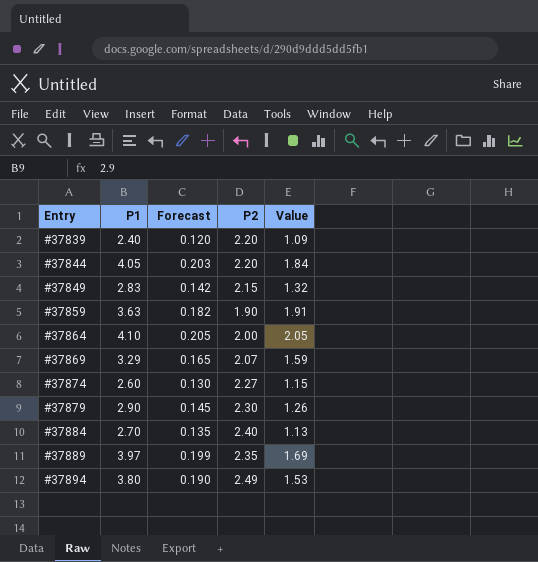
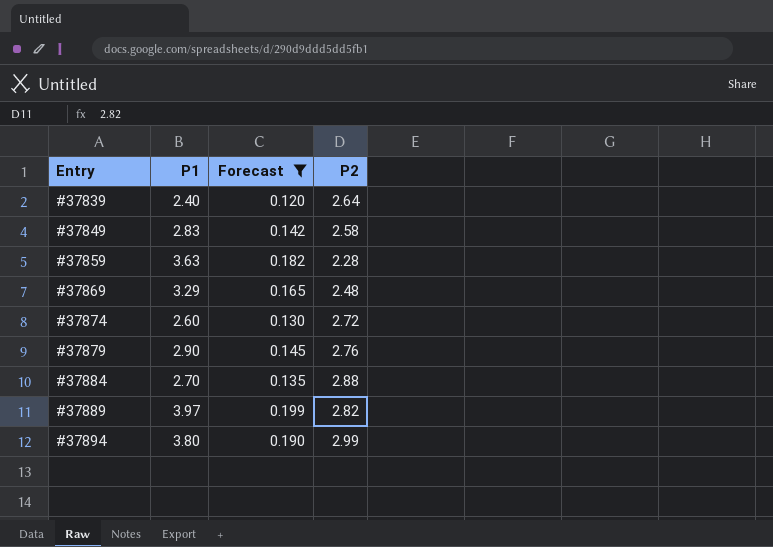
filter: none -> Forecast <= 0.199
column Value | formula: [P1] / [P2] -> none
#37839 | P2: 2.20 -> 2.64
#37849 | P2: 2.15 -> 2.58
#37859 | P2: 1.90 -> 2.28
#37869 | P2: 2.07 -> 2.48
#37874 | P2: 2.27 -> 2.72
#37879 | P2: 2.30 -> 2.76
#37884 | P2: 2.40 -> 2.88
#37889 | P2: 2.35 -> 2.82
#37894 | P2: 2.49 -> 2.99

